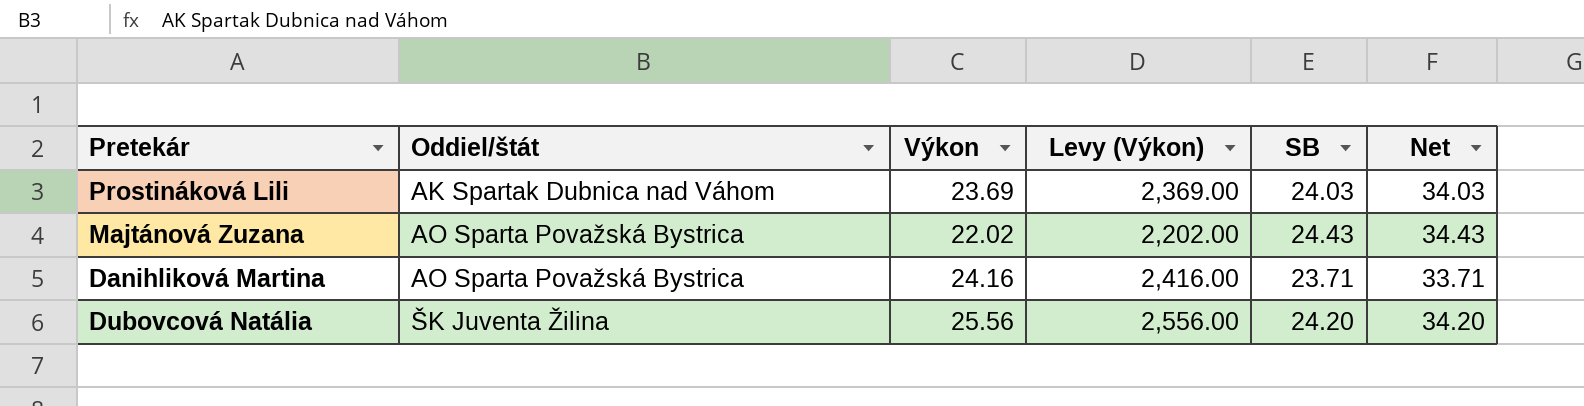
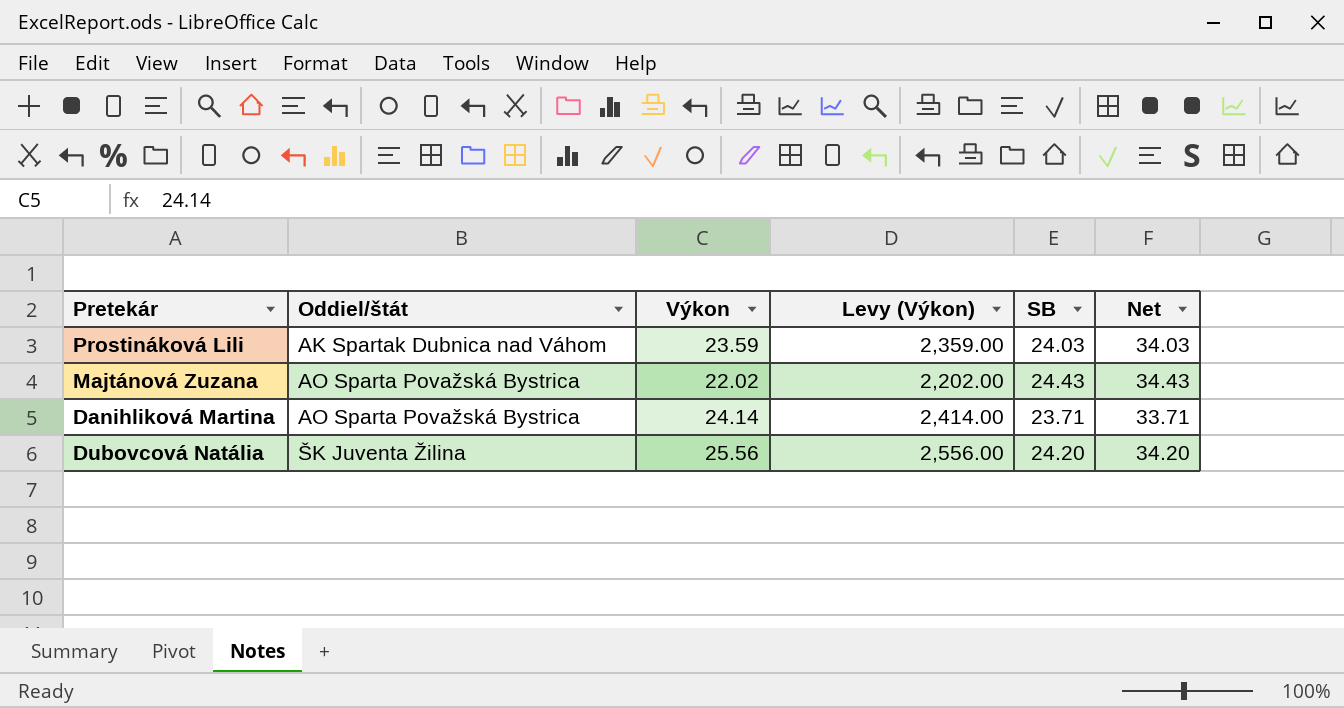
Prostináková Lili | Výkon: 23.69 -> 23.59
Prostináková Lili | Levy (Výkon): 2,369.00 -> 2,359.00
Danihliková Martina | Výkon: 24.16 -> 24.14
Danihliková Martina | Levy (Výkon): 2,416.00 -> 2,414.00

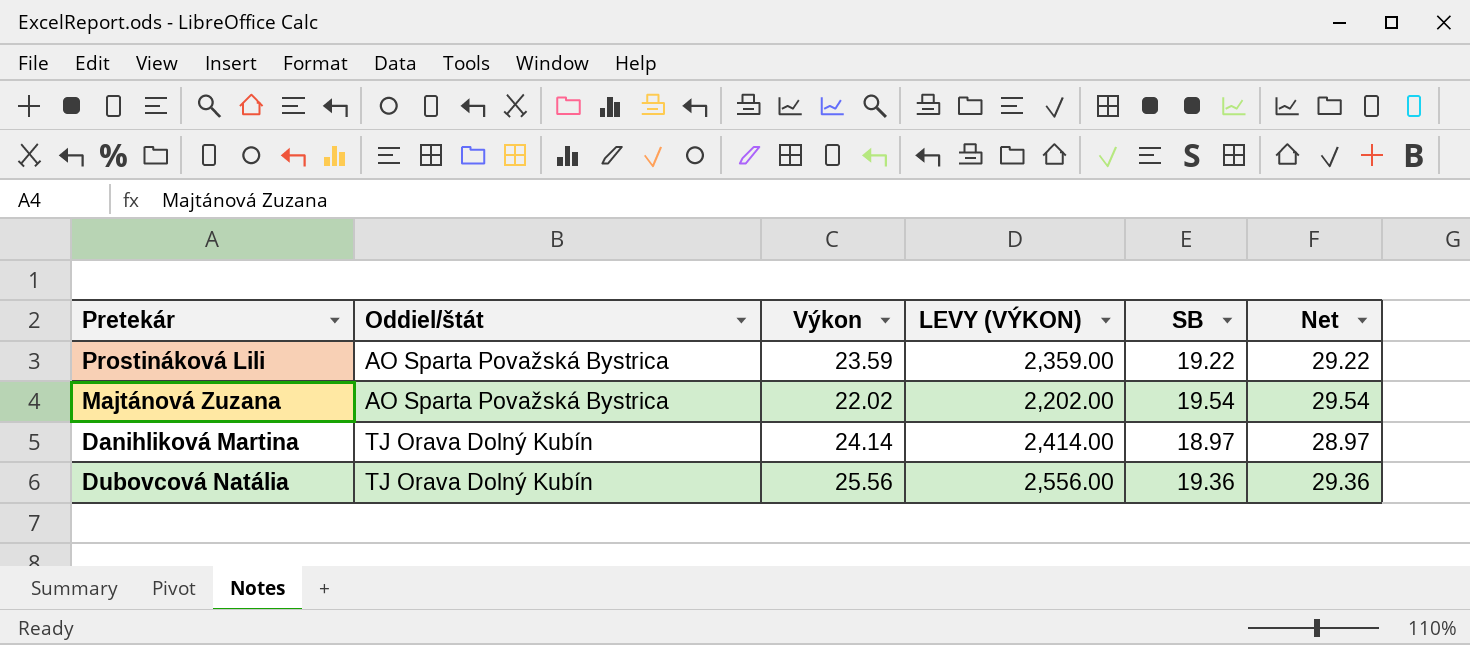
column name: Levy (Výkon) -> LEVY (VÝKON)
Prostináková Lili | Oddiel/štát: AK Spartak Dubnica nad Váhom -> AO Sparta Považská Bystrica
Prostináková Lili | SB: 24.03 -> 19.22
Prostináková Lili | Net: 34.03 -> 29.22
Majtánová Zuzana | SB: 24.43 -> 19.54
Majtánová Zuzana | Net: 34.43 -> 29.54
Danihliková Martina | Oddiel/štát: AO Sparta Považská Bystrica -> TJ Orava Dolný Kubín
Danihliková Martina | SB: 23.71 -> 18.97
Danihliková Martina | Net: 33.71 -> 28.97
Dubovcová Natália | Oddiel/štát: ŠK Juventa Žilina -> TJ Orava Dolný Kubín
Dubovcová Natália | SB: 24.20 -> 19.36
Dubovcová Natália | Net: 34.20 -> 29.36

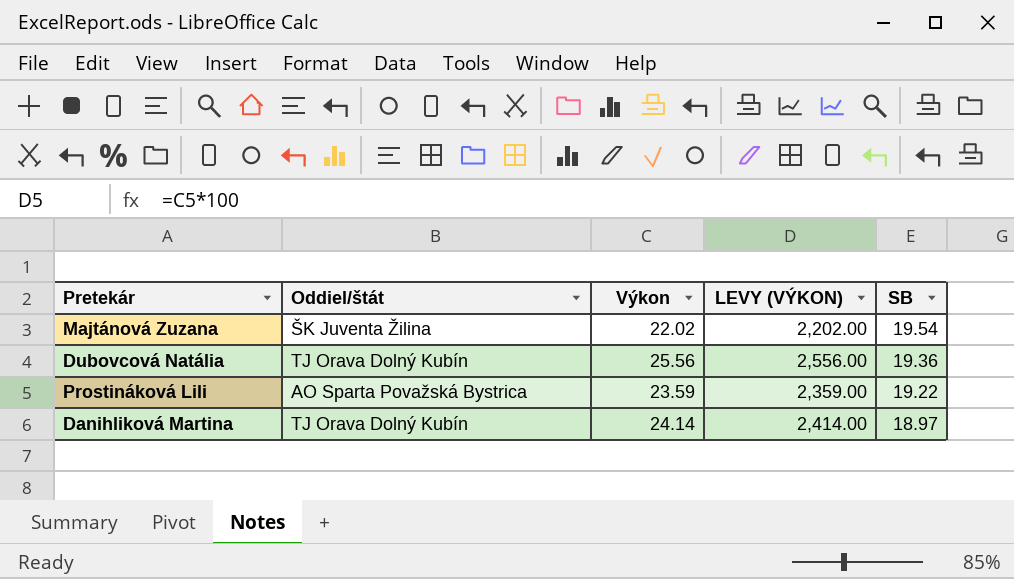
row order: Oddiel/štát ascending -> SB descending
column Net | formula: [SB] + 10 -> none
Majtánová Zuzana | Oddiel/štát: AO Sparta Považská Bystrica -> ŠK Juventa Žilina

